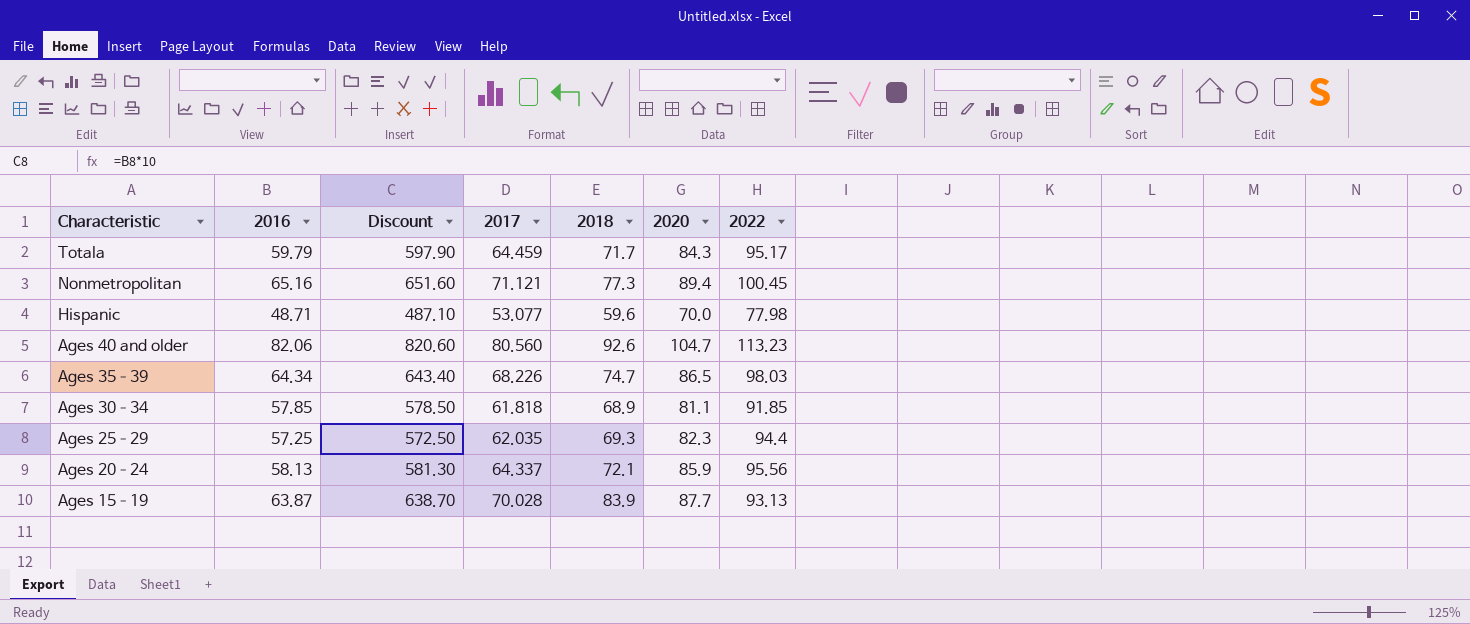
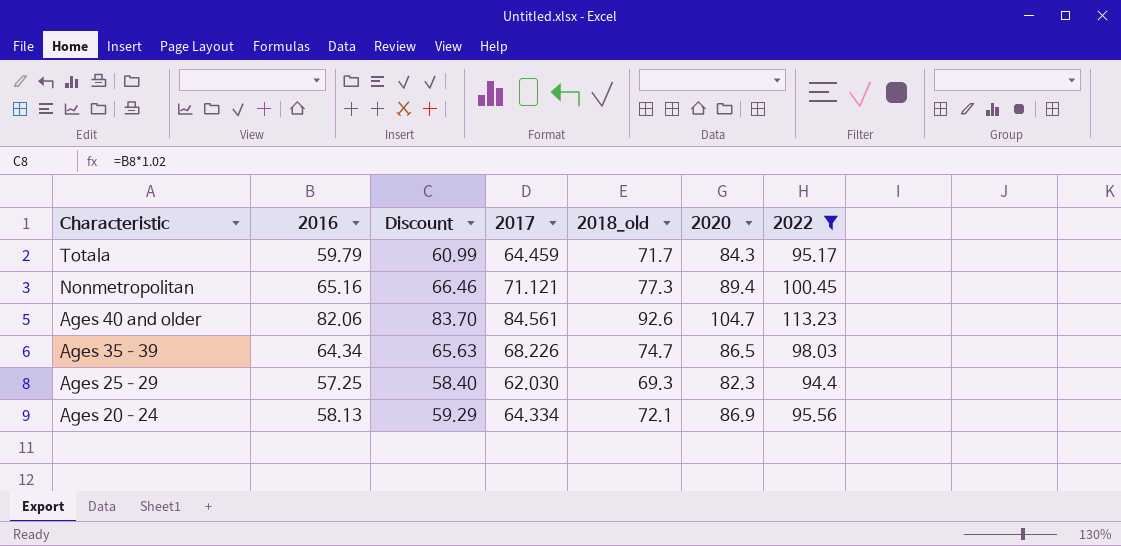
filter: none -> 2022 >= 94.4
column Discount | formula: [2016] * 10 -> [2016] * 1.02
column name: 2018 -> 2018_old
Ages 40 and older | 2017: 80.560 -> 84.561
Ages 25–29 | 2017: 62.035 -> 62.030
Ages 20–24 | 2017: 64.337 -> 64.334
Ages 20–24 | 2020: 85.9 -> 86.9

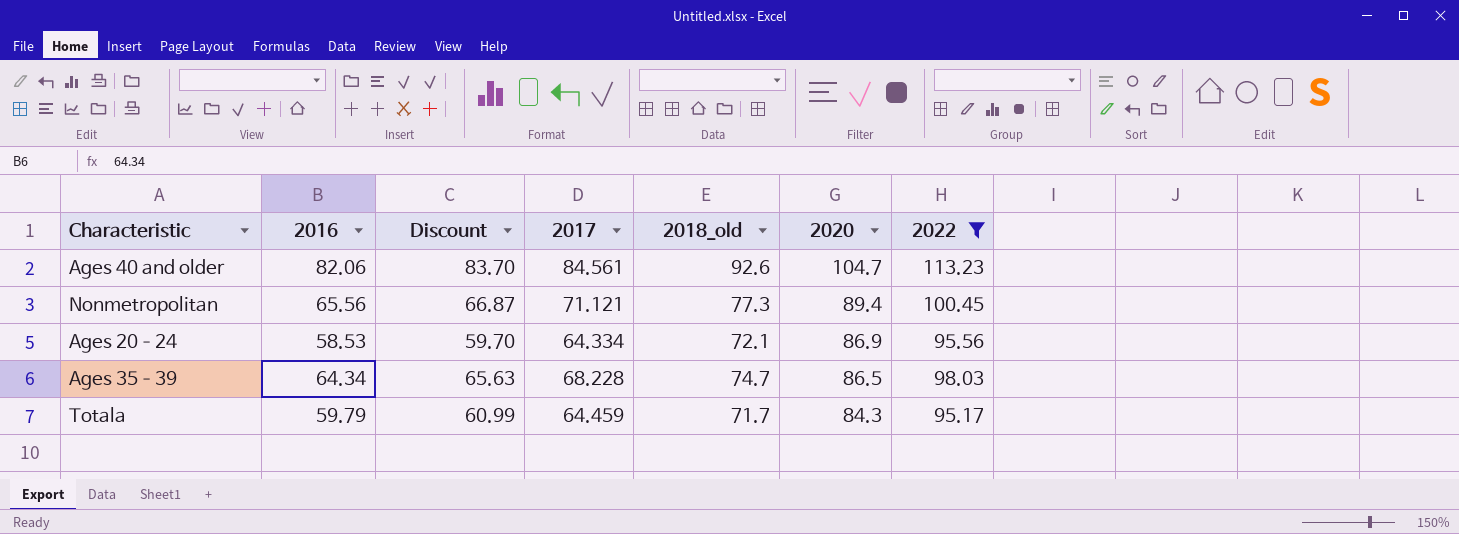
row order: Characteristic descending -> 2020 descending
row Ages 25–29: 57.25 | 58.40 | 62.030 | 69.3 | 82.3 | 94.4 -> none
Nonmetropolitan | 2016: 65.16 -> 65.56
Nonmetropolitan | Discount: 66.46 -> 66.87
Ages 20–24 | 2016: 58.13 -> 58.53
Ages 20–24 | Discount: 59.29 -> 59.70
Ages 35–39 | 2017: 68.226 -> 68.228

